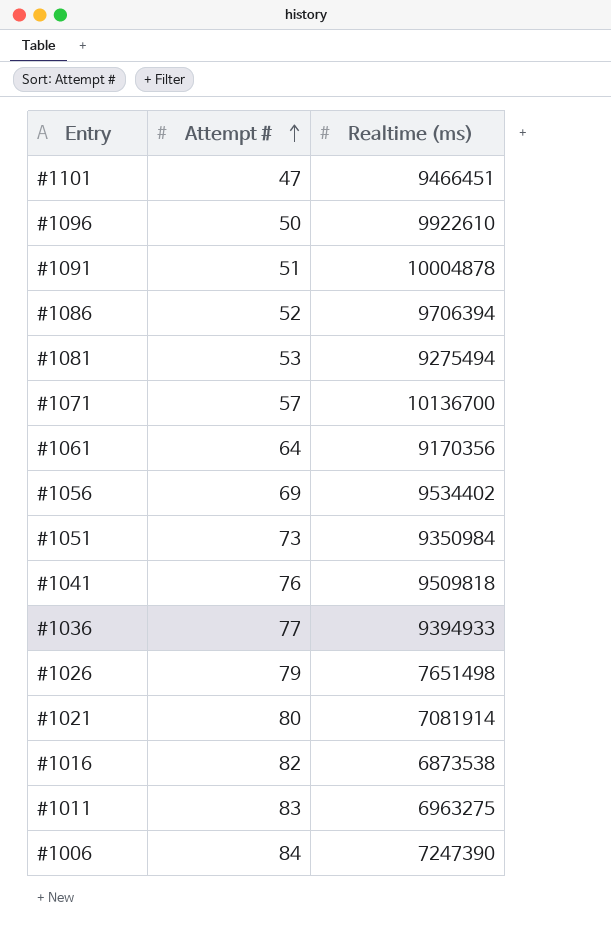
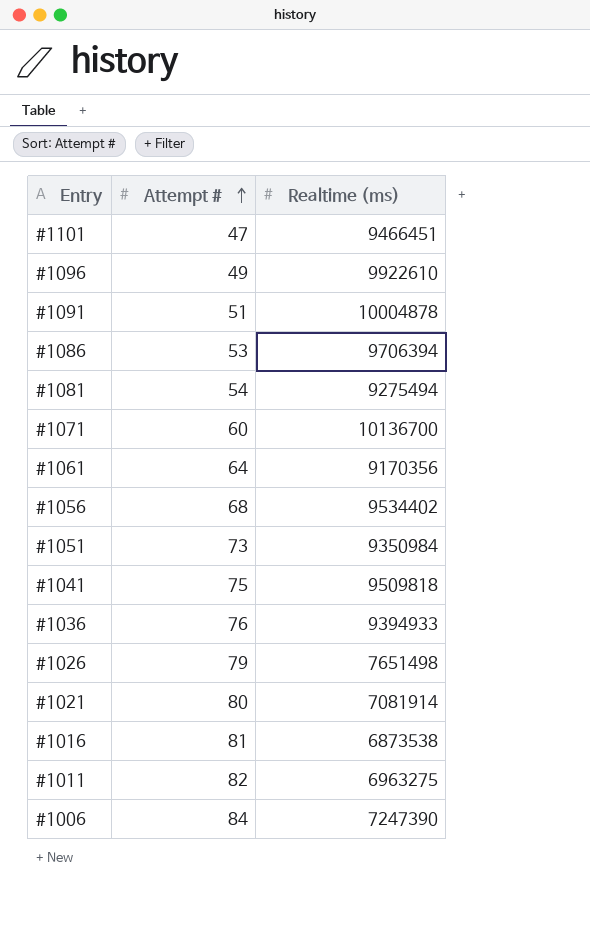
#1096 | Attempt #: 50 -> 49
#1086 | Attempt #: 52 -> 53
#1081 | Attempt #: 53 -> 54
#1071 | Attempt #: 57 -> 60
#1056 | Attempt #: 69 -> 68
#1041 | Attempt #: 76 -> 75
#1036 | Attempt #: 77 -> 76
#1016 | Attempt #: 82 -> 81
#1011 | Attempt #: 83 -> 82

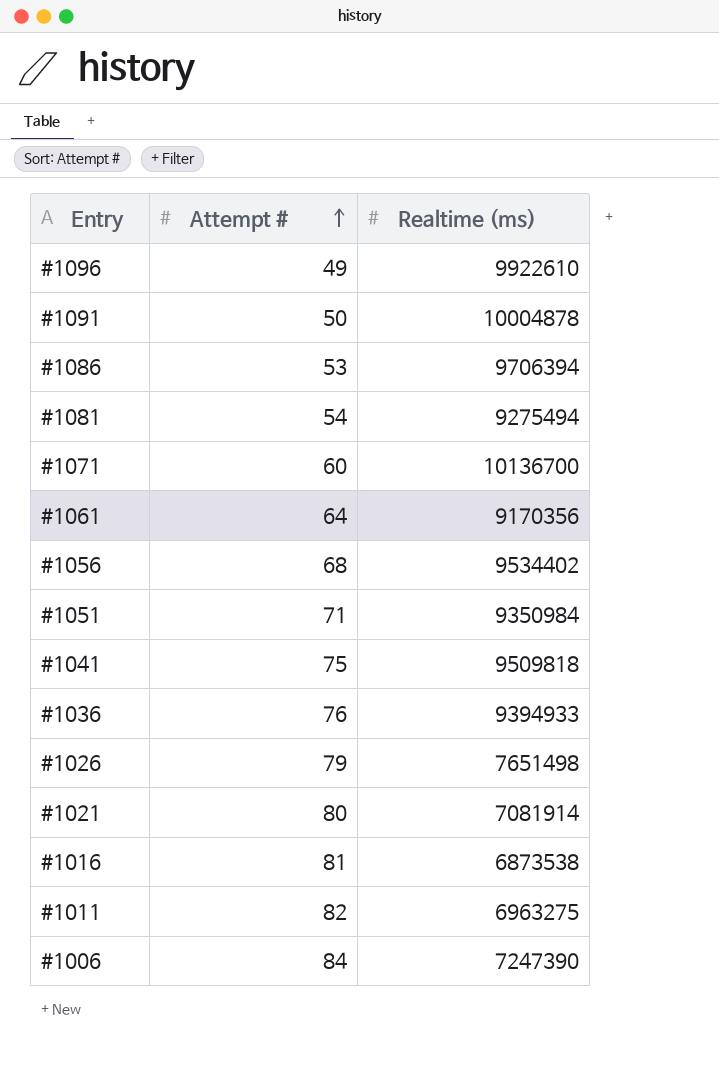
row #1101: 47 | 9466451 -> none
#1091 | Attempt #: 51 -> 50
#1051 | Attempt #: 73 -> 71

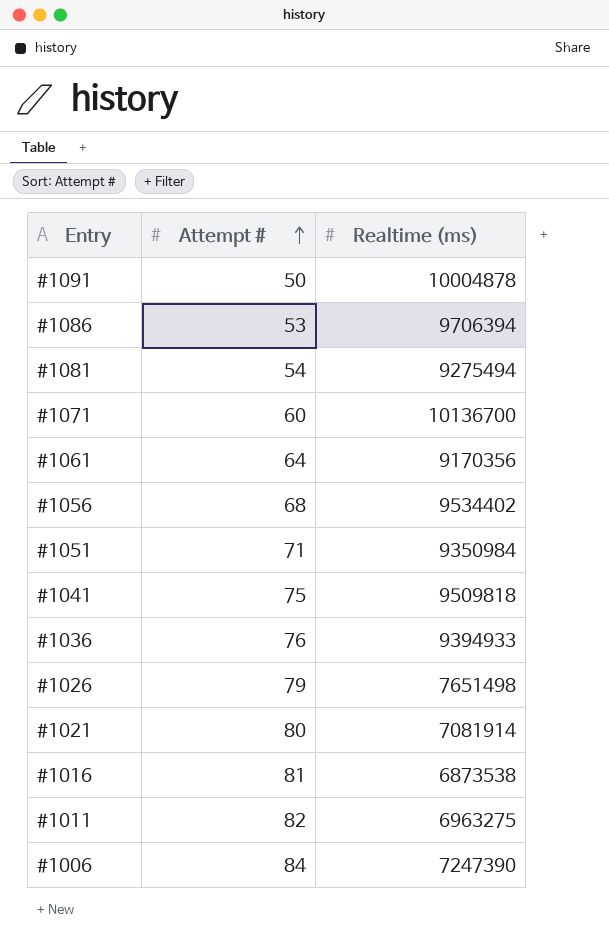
row #1096: 49 | 9922610 -> none

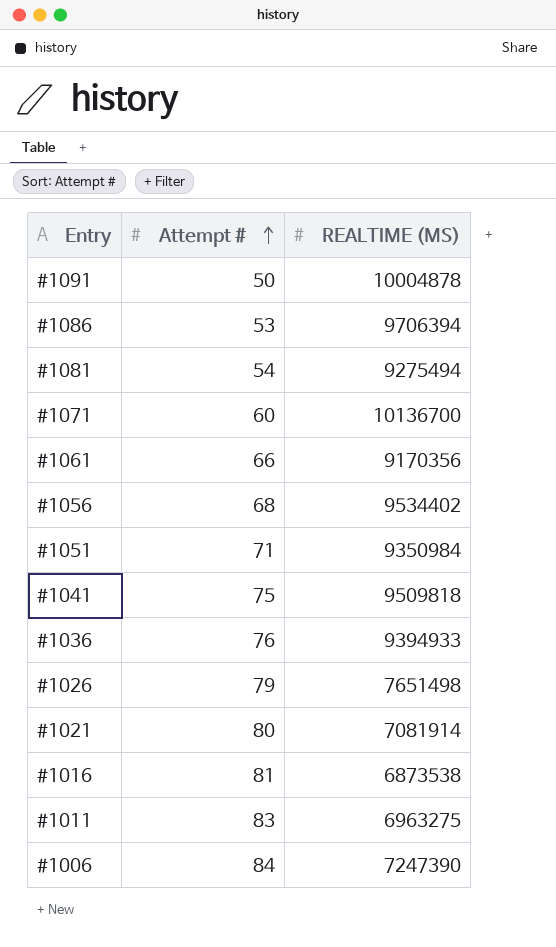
column name: Realtime (ms) -> REALTIME (MS)
#1061 | Attempt #: 64 -> 66
#1011 | Attempt #: 82 -> 83

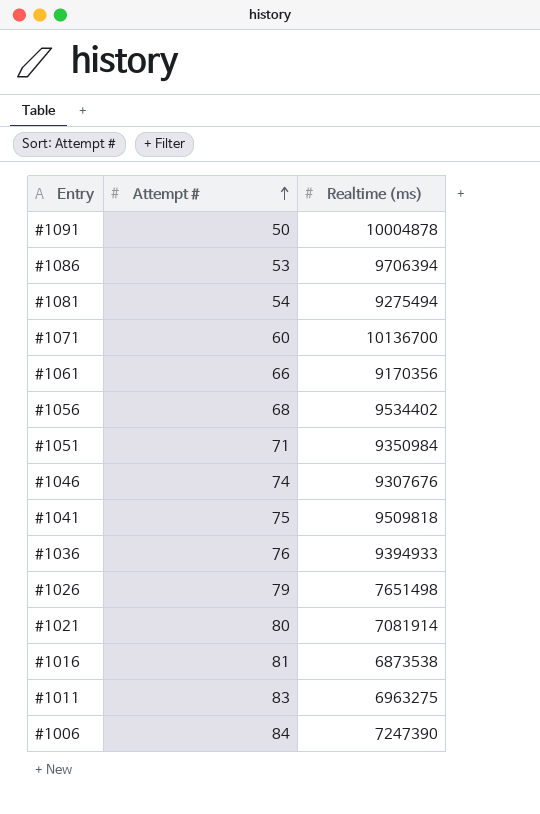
column name: REALTIME (MS) -> Realtime (ms)
row #1046: none -> 74 | 9307676

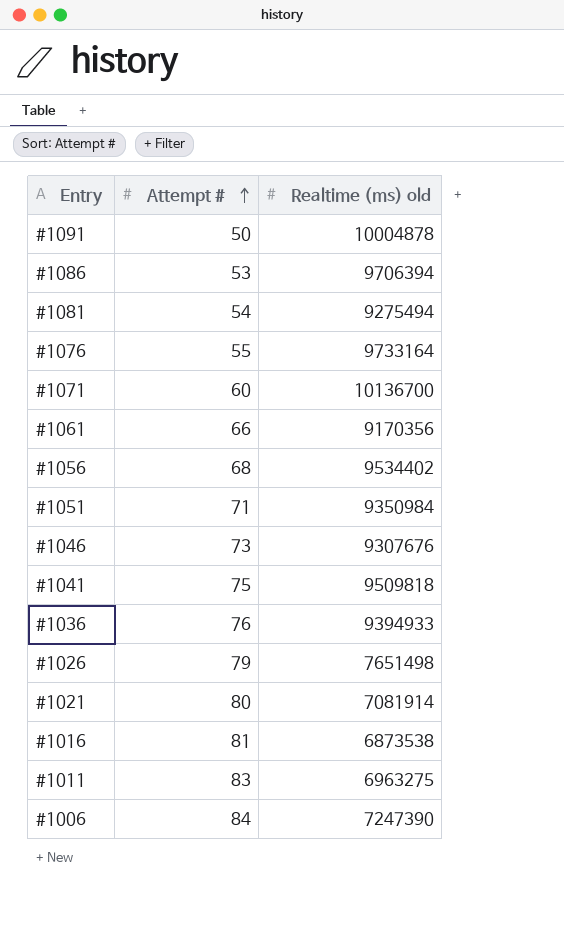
column name: Realtime (ms) -> Realtime (ms) old
row #1076: none -> 55 | 9733164
#1046 | Attempt #: 74 -> 73

